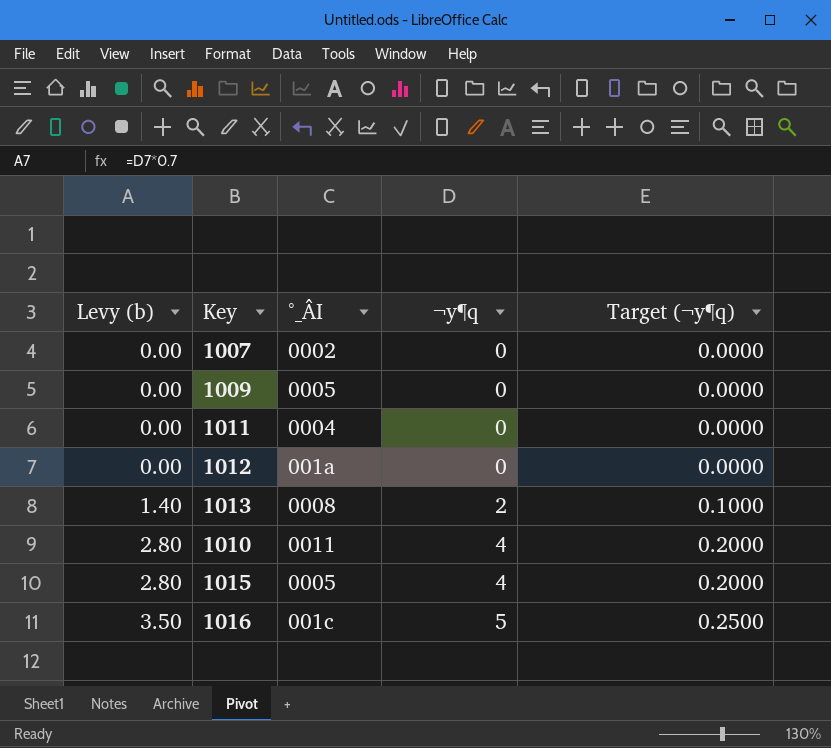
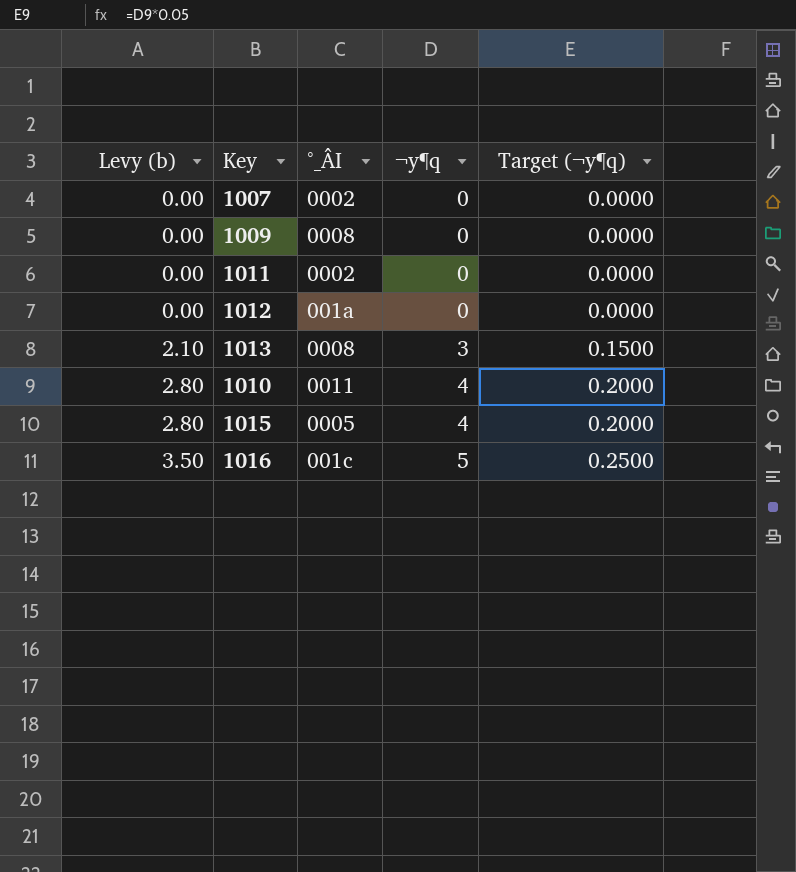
1009 | °_ÂI: 0005 -> 0008
1011 | °_ÂI: 0004 -> 0002
1013 | Levy (b): 1.40 -> 2.10
1013 | ¬y¶q: 2 -> 3
1013 | Target (¬y¶q): 0.1000 -> 0.1500

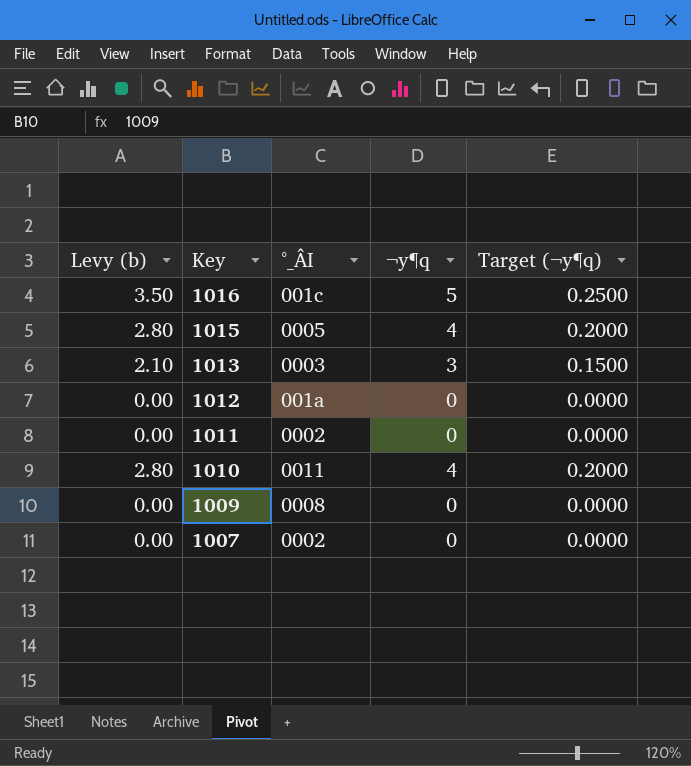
row order: Levy (b) ascending -> Key descending
1013 | °_ÂI: 0008 -> 0003

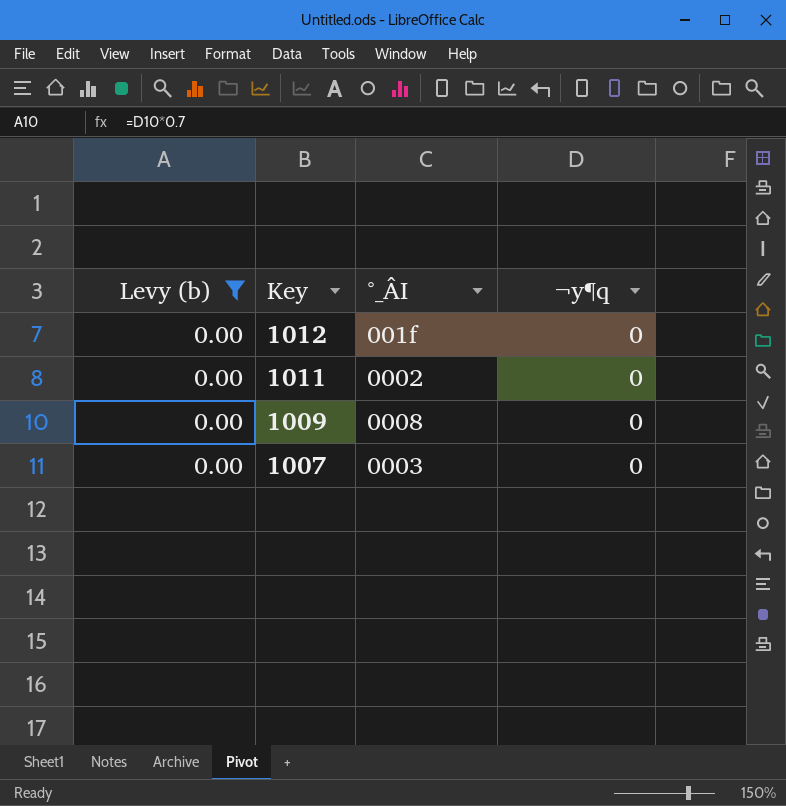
filter: none -> Levy (b) = 0.00
column Target (¬y¶q) | formula: [¬y¶q] * 0.05 -> none
1012 | °_ÂI: 001a -> 001f
1007 | °_ÂI: 0002 -> 0003

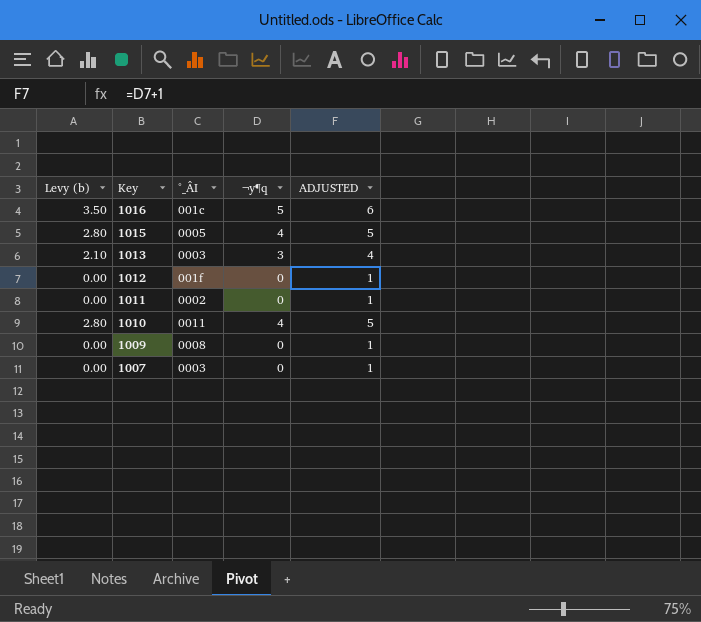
filter: Levy (b) = 0.00 -> none
column ADJUSTED | formula: none -> [¬y¶q] + 1

